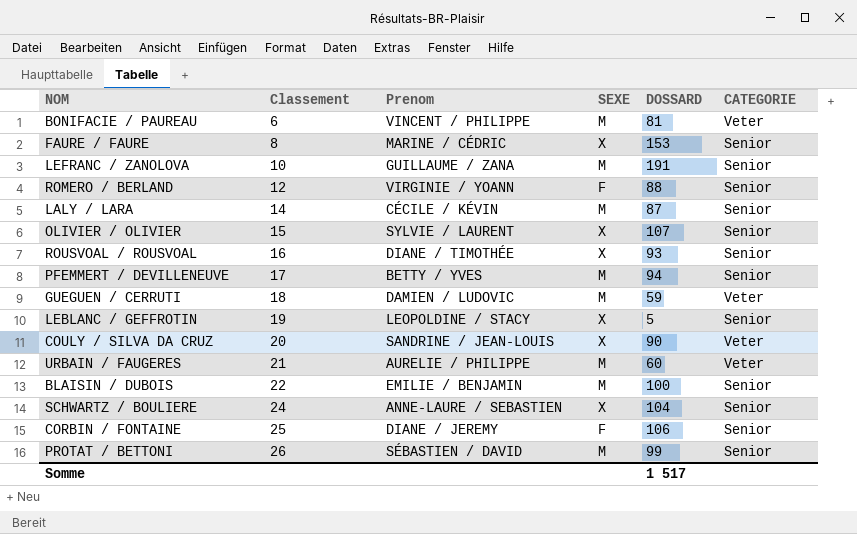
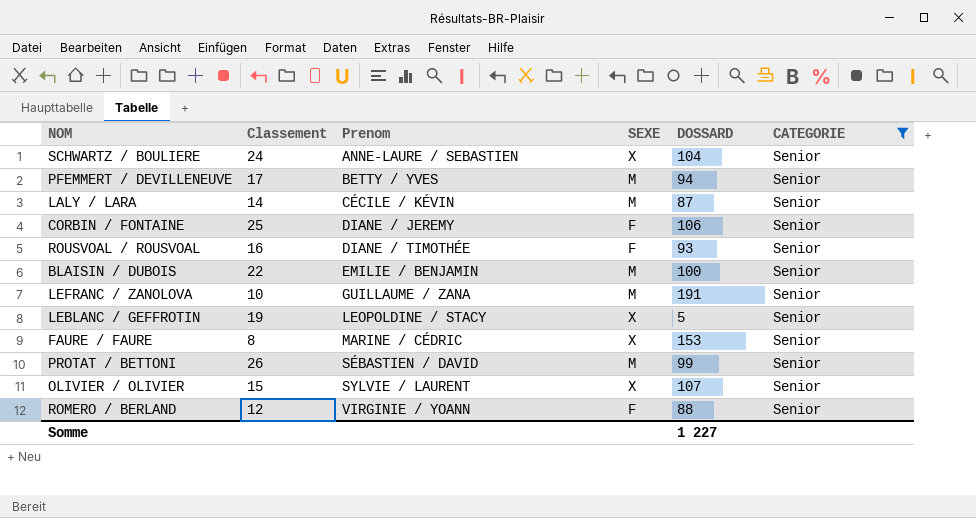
filter: none -> CATEGORIE = Senior
row order: Classement ascending -> Prenom ascending
ROUSVOAL / ROUSVOAL | SEXE: X -> F
Somme | DOSSARD: 1 517 -> 1 227

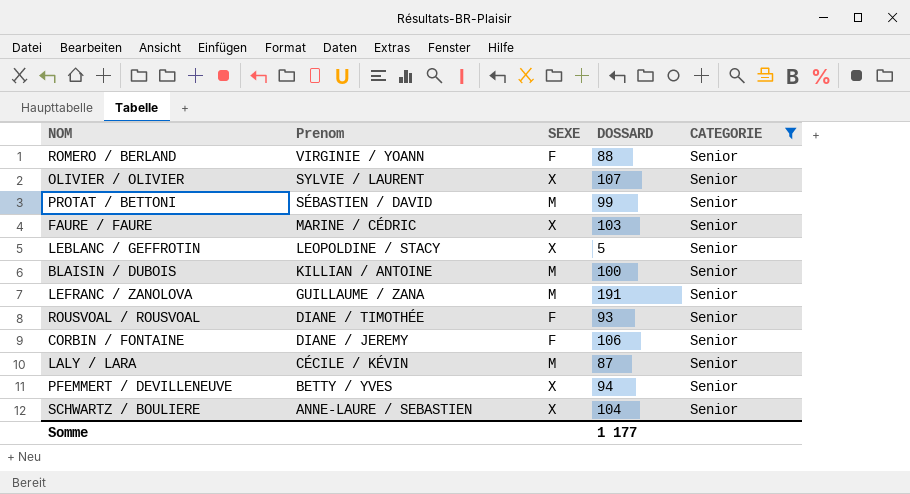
row order: Prenom ascending -> Prenom descending
column Classement | position: 2 -> none
FAURE / FAURE | DOSSARD: 153 -> 103
BLAISIN / DUBOIS | Prenom: EMILIE / BENJAMIN -> KILLIAN / ANTOINE
PFEMMERT / DEVILLENEUVE | SEXE: M -> X
Somme | DOSSARD: 1 227 -> 1 177

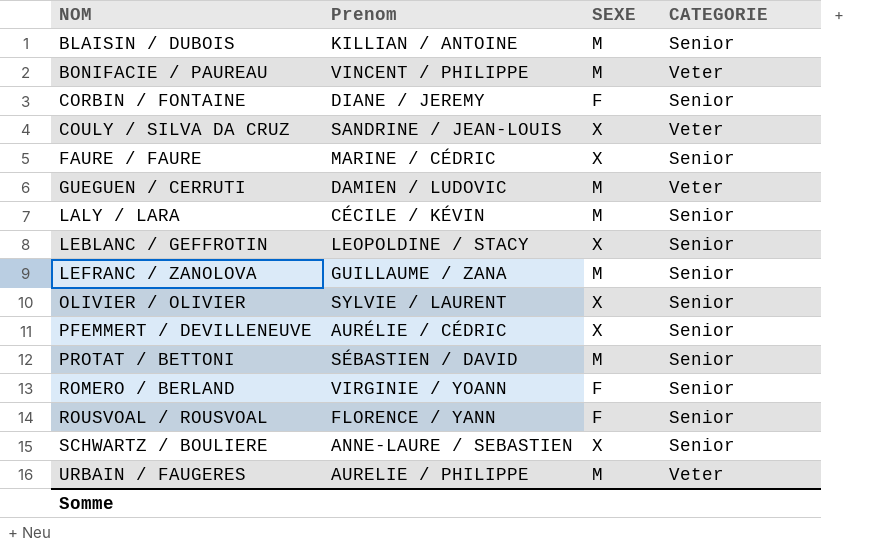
filter: CATEGORIE = Senior -> none
row order: Prenom descending -> NOM ascending
column DOSSARD | position: 4 -> none
PFEMMERT / DEVILLENEUVE | Prenom: BETTY / YVES -> AURÉLIE / CÉDRIC
ROUSVOAL / ROUSVOAL | Prenom: DIANE / TIMOTHÉE -> FLORENCE / YANN

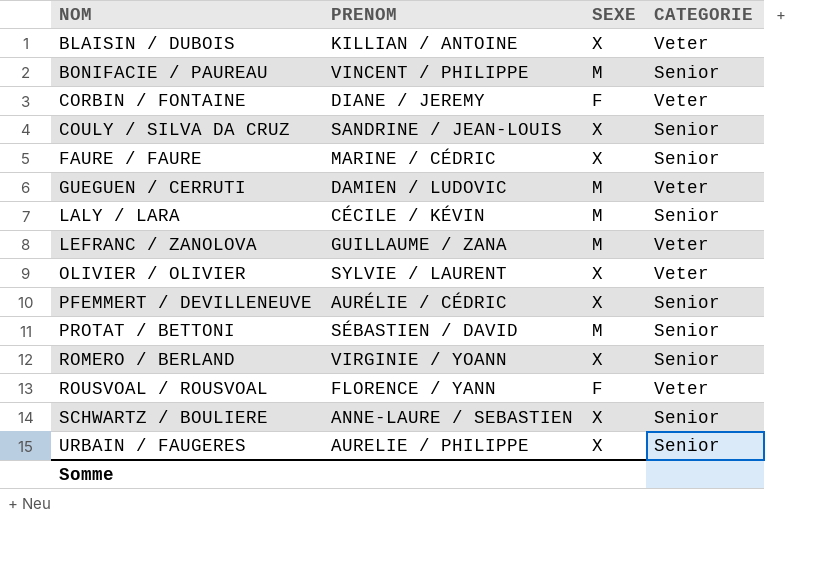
column name: Prenom -> PRENOM
row LEBLANC / GEFFROTIN: LEOPOLDINE / STACY | X | Senior -> none
BLAISIN / DUBOIS | SEXE: M -> X
BLAISIN / DUBOIS | CATEGORIE: Senior -> Veter
BONIFACIE / PAUREAU | CATEGORIE: Veter -> Senior
CORBIN / FONTAINE | CATEGORIE: Senior -> Veter
COULY / SILVA DA CRUZ | CATEGORIE: Veter -> Senior
LEFRANC / ZANOLOVA | CATEGORIE: Senior -> Veter
OLIVIER / OLIVIER | CATEGORIE: Senior -> Veter
ROMERO / BERLAND | SEXE: F -> X
ROUSVOAL / ROUSVOAL | CATEGORIE: Senior -> Veter
URBAIN / FAUGERES | SEXE: M -> X
URBAIN / FAUGERES | CATEGORIE: Veter -> Senior

